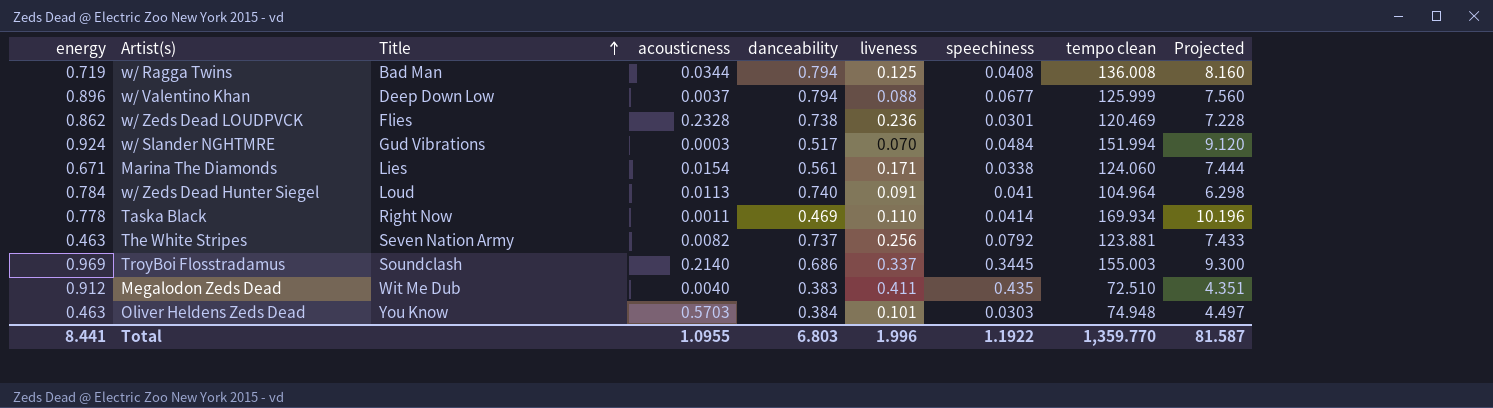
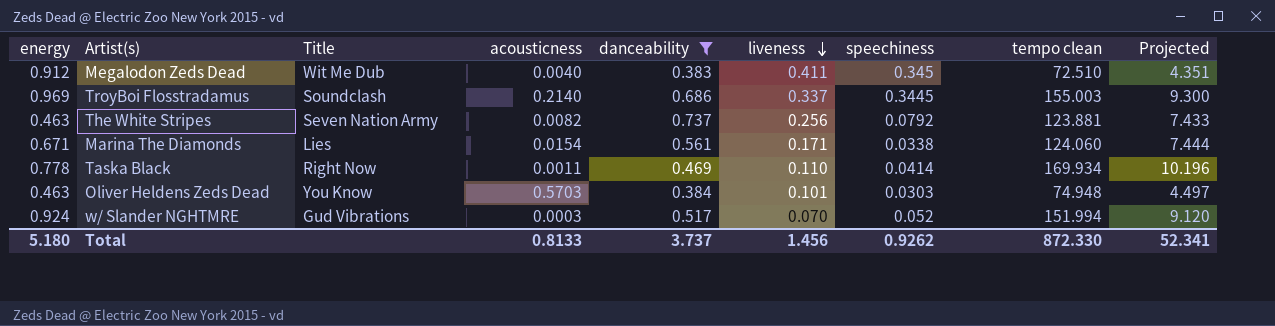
filter: none -> danceability <= 0.737
row order: Title ascending -> liveness descending
Megalodon Zeds Dead | speechiness: 0.435 -> 0.345
w/ Slander NGHTMRE | speechiness: 0.0484 -> 0.052
Total | energy: 8.441 -> 5.180
Total | acousticness: 1.0955 -> 0.8133
Total | danceability: 6.803 -> 3.737
Total | liveness: 1.996 -> 1.456
Total | speechiness: 1.1922 -> 0.9262
Total | tempo clean: 1,359.770 -> 872.330
Total | Projected: 81.587 -> 52.341

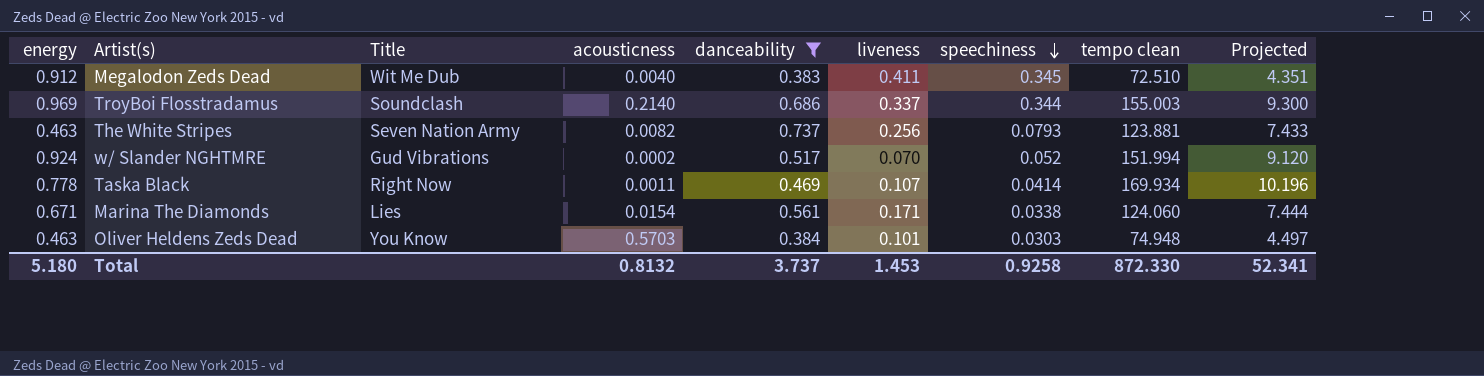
row order: liveness descending -> speechiness descending
TroyBoi Flosstradamus | speechiness: 0.3445 -> 0.344
The White Stripes | speechiness: 0.0792 -> 0.0793
w/ Slander NGHTMRE | acousticness: 0.0003 -> 0.0002
Taska Black | liveness: 0.110 -> 0.107
Total | acousticness: 0.8133 -> 0.8132
Total | liveness: 1.456 -> 1.453
Total | speechiness: 0.9262 -> 0.9258

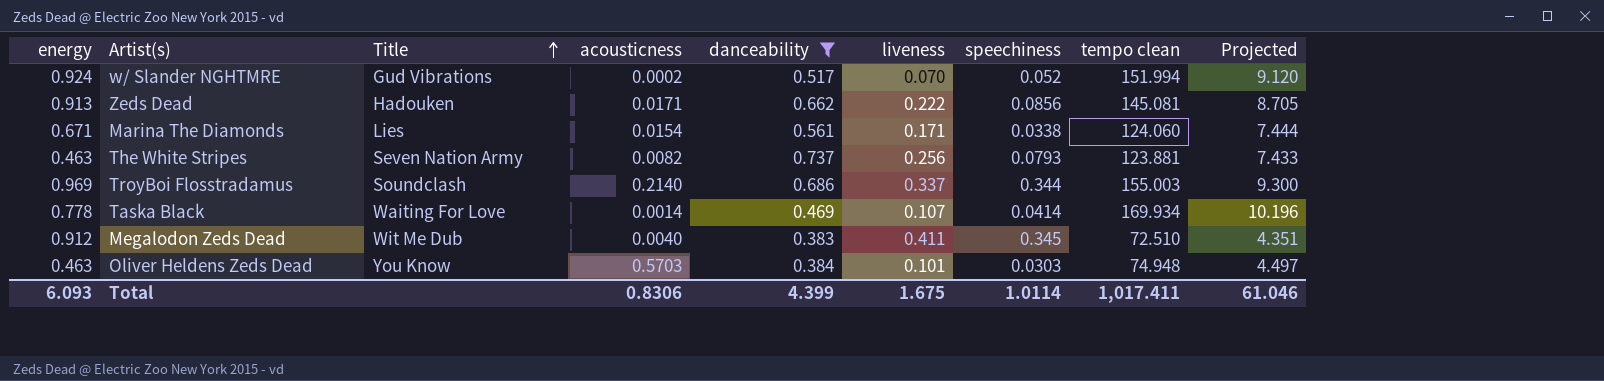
row order: speechiness descending -> Title ascending
row Zeds Dead: none -> 0.913 | Hadouken | 0.0171 | 0.662 | 0.222 | 0.0856 | 145.081 | 8.705
Taska Black | Title: Right Now -> Waiting For Love
Taska Black | acousticness: 0.0011 -> 0.0014
Total | energy: 5.180 -> 6.093
Total | acousticness: 0.8132 -> 0.8306
Total | danceability: 3.737 -> 4.399
Total | liveness: 1.453 -> 1.675
Total | speechiness: 0.9258 -> 1.0114
Total | tempo clean: 872.330 -> 1,017.411
Total | Projected: 52.341 -> 61.046

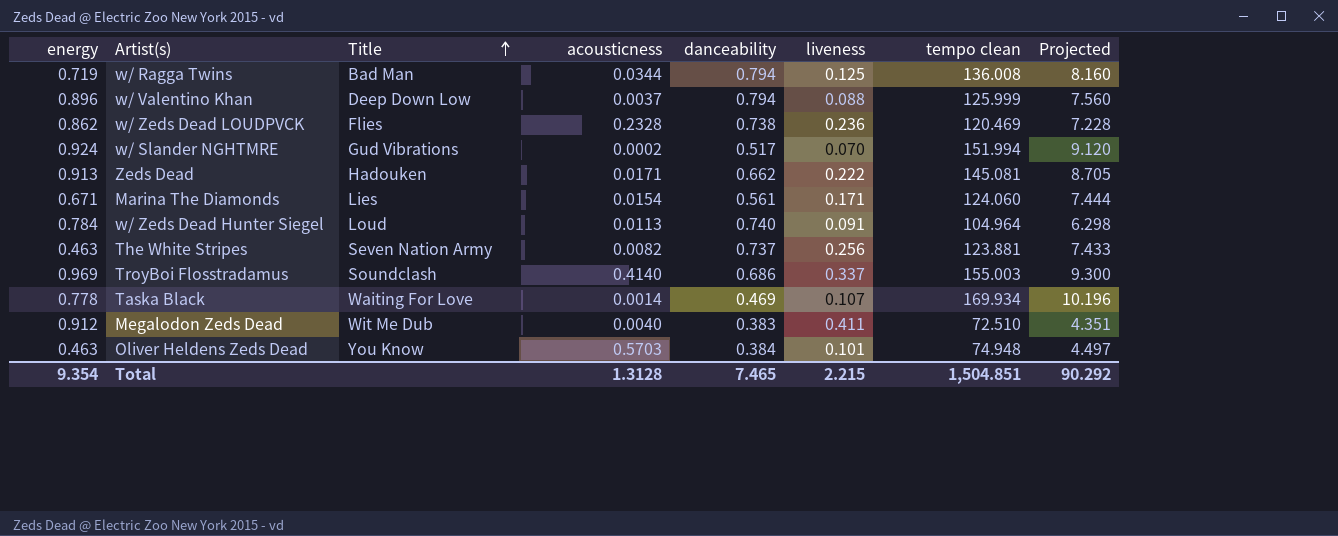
filter: danceability <= 0.737 -> none
column speechiness | position: 7 -> none
TroyBoi Flosstradamus | acousticness: 0.2140 -> 0.4140
Total | energy: 6.093 -> 9.354
Total | acousticness: 0.8306 -> 1.3128
Total | danceability: 4.399 -> 7.465
Total | liveness: 1.675 -> 2.215
Total | tempo clean: 1,017.411 -> 1,504.851
Total | Projected: 61.046 -> 90.292

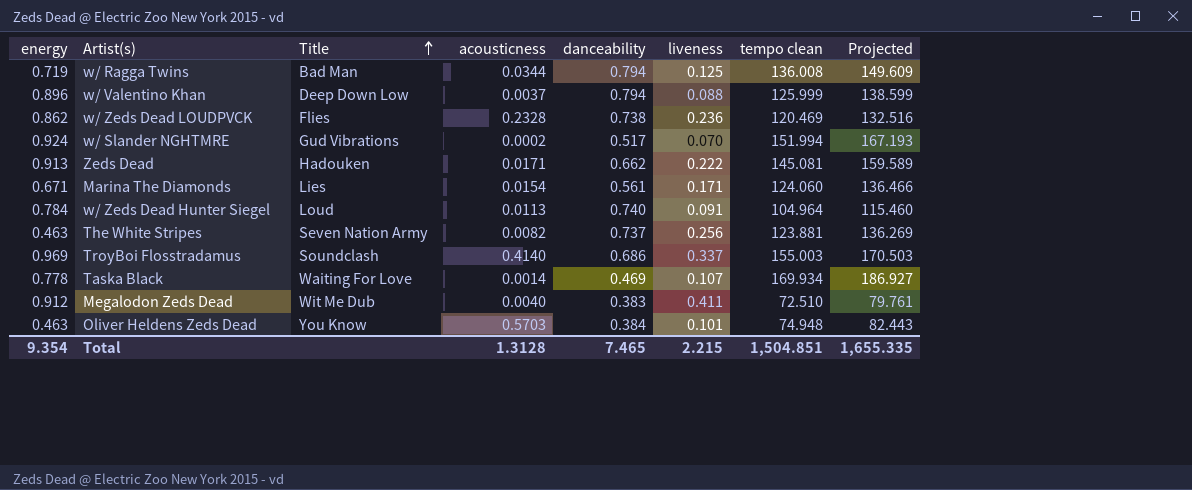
column Projected | formula: [tempo clean] * 0.06 -> [tempo clean] * 1.1
Total | Projected: 90.292 -> 1,655.335

